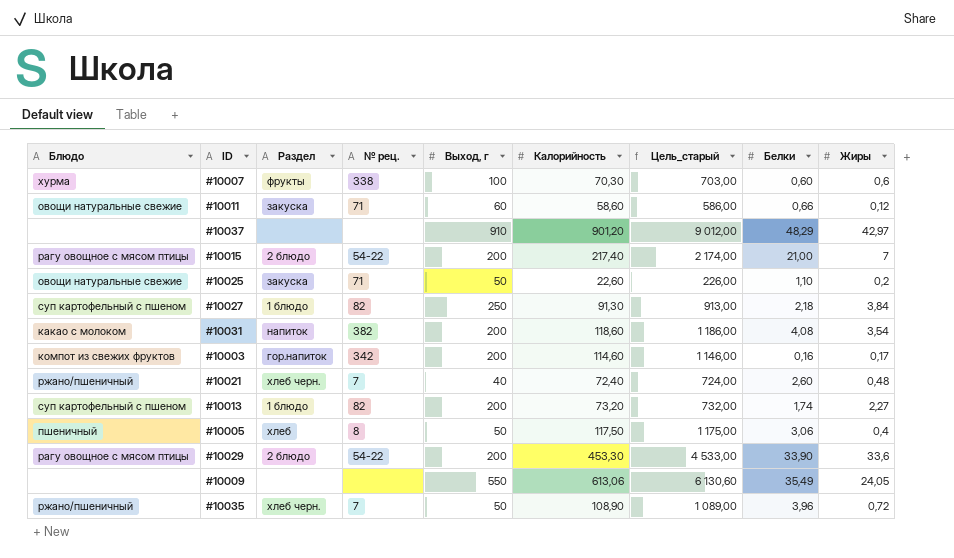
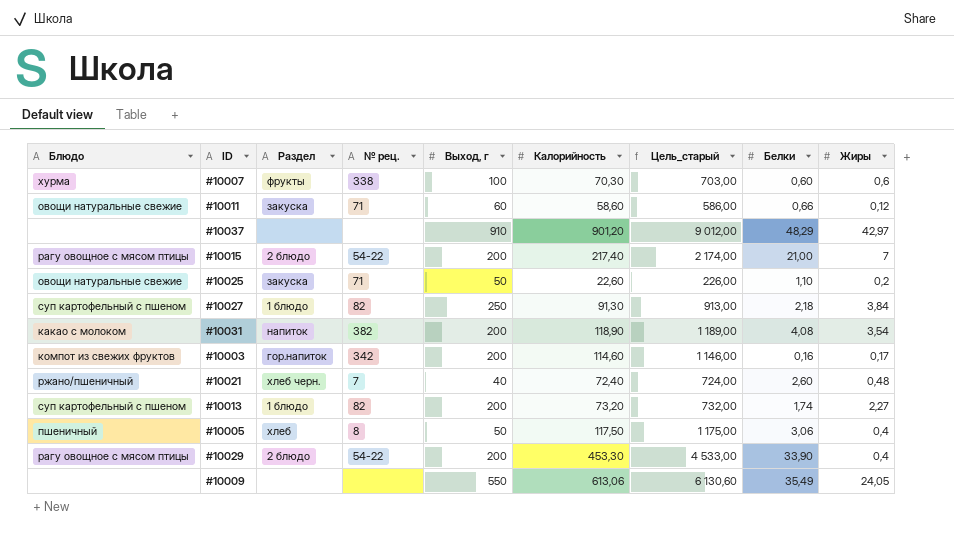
row #10035: ржано/пшеничный | хлеб черн. | 7 | 50 | 108,90 | 1 089,00 | 3,96 | 0,72 -> none
#10031 | Калорийность: 118,60 -> 118,90
#10031 | Цель_старый: 1 186,00 -> 1 189,00
#10029 | Жиры: 33,6 -> 0,4

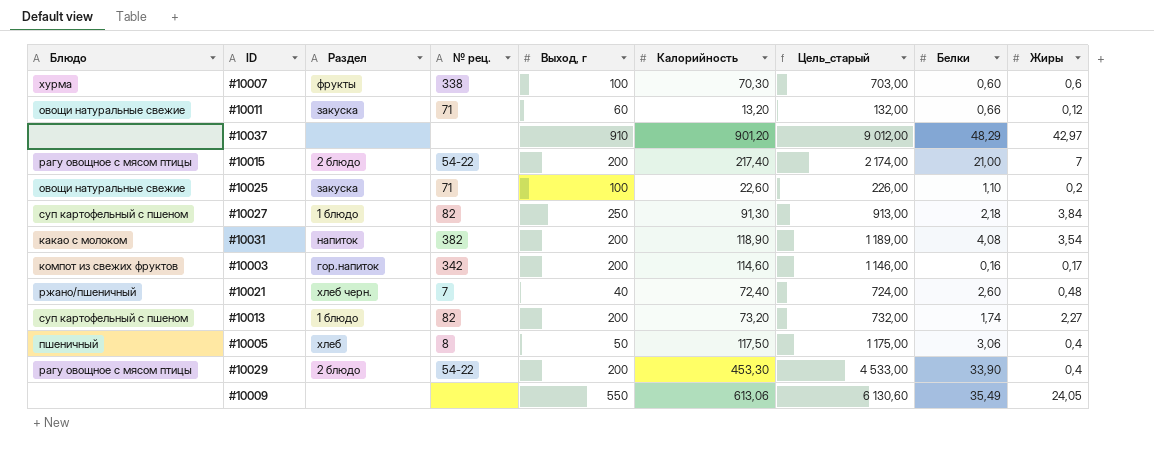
#10011 | Калорийность: 58,60 -> 13,20
#10011 | Цель_старый: 586,00 -> 132,00
#10025 | Выход, г: 50 -> 100

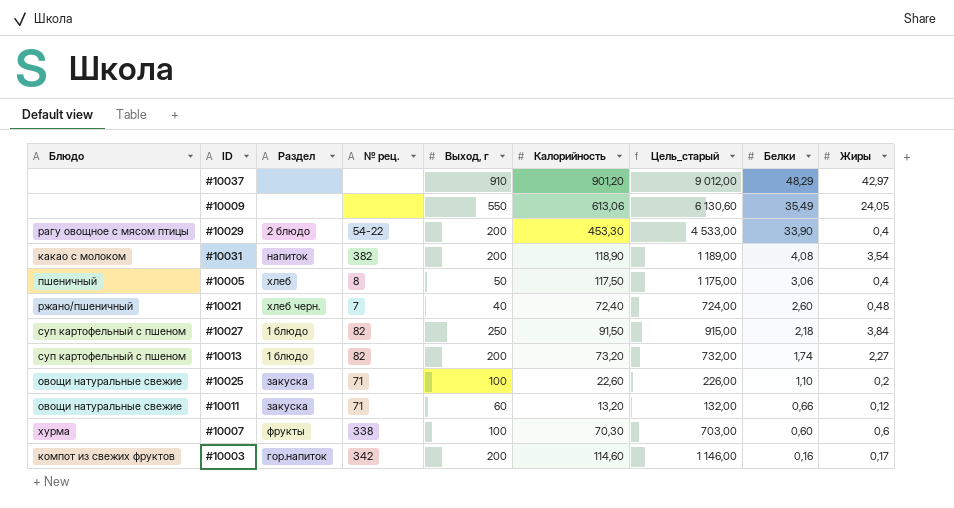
row order: none -> Белки descending
row #10015: рагу овощное с мясом птицы | 2 блюдо | 54-22 | 200 | 217,40 | 2 174,00 | 21,00 | 7 -> none
#10027 | Калорийность: 91,30 -> 91,50
#10027 | Цель_старый: 913,00 -> 915,00

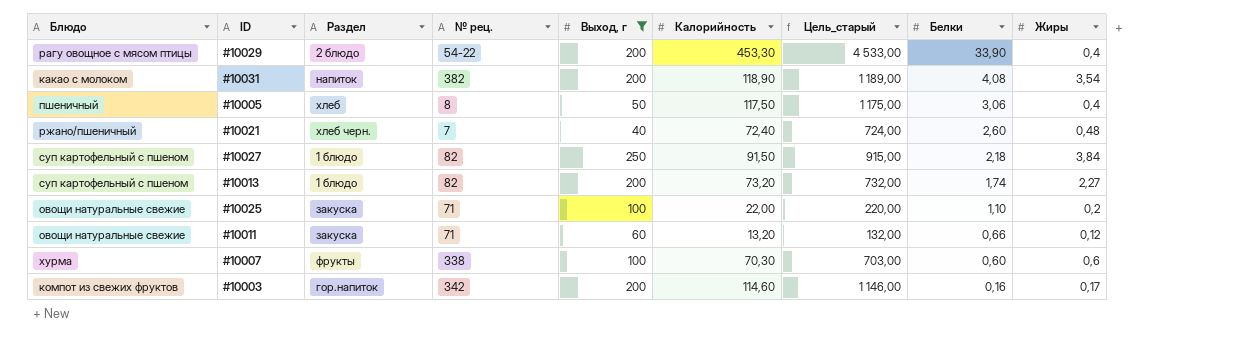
filter: none -> Выход, г <= 250
#10025 | Калорийность: 22,60 -> 22,00
#10025 | Цель_старый: 226,00 -> 220,00

